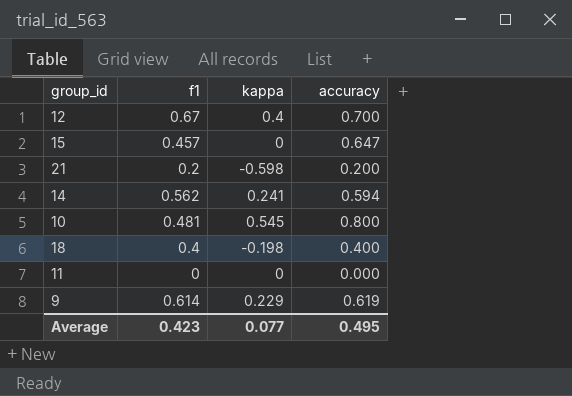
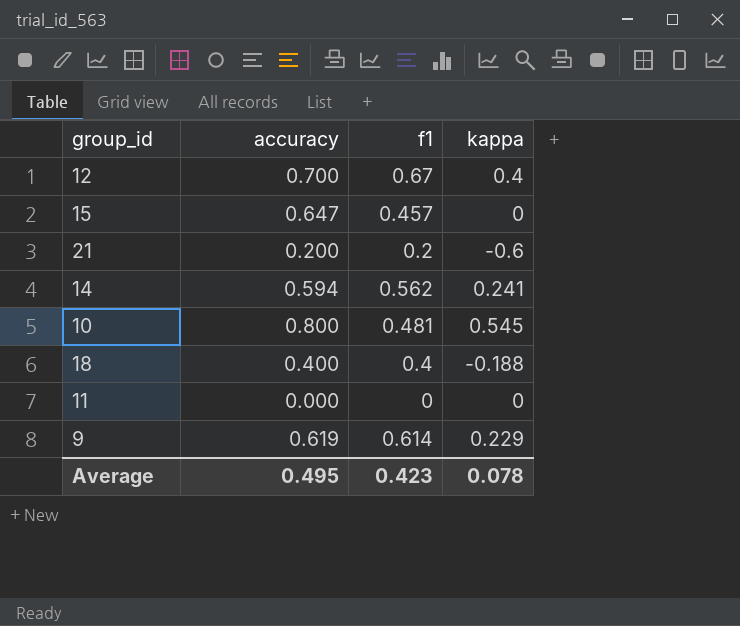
column accuracy | position: 4 -> 2
21 | kappa: -0.598 -> -0.6
18 | kappa: -0.198 -> -0.188
Average | kappa: 0.077 -> 0.078

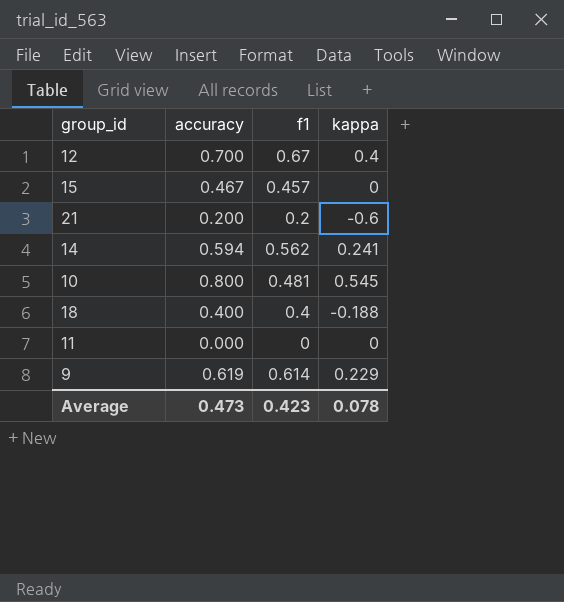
15 | accuracy: 0.647 -> 0.467
Average | accuracy: 0.495 -> 0.473

